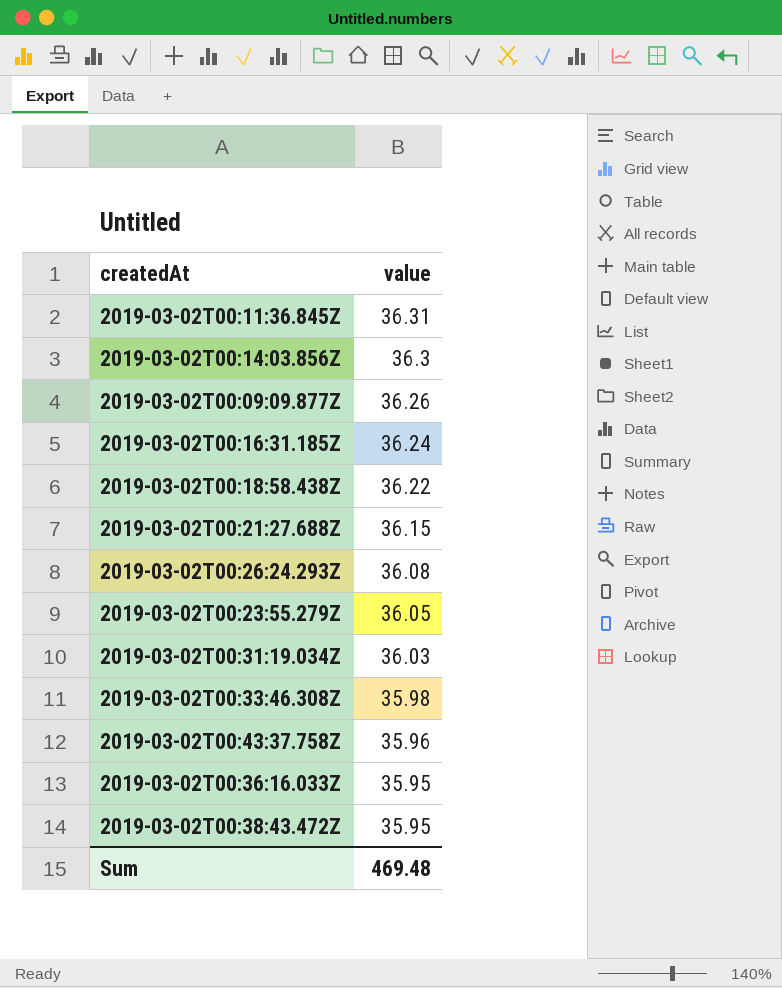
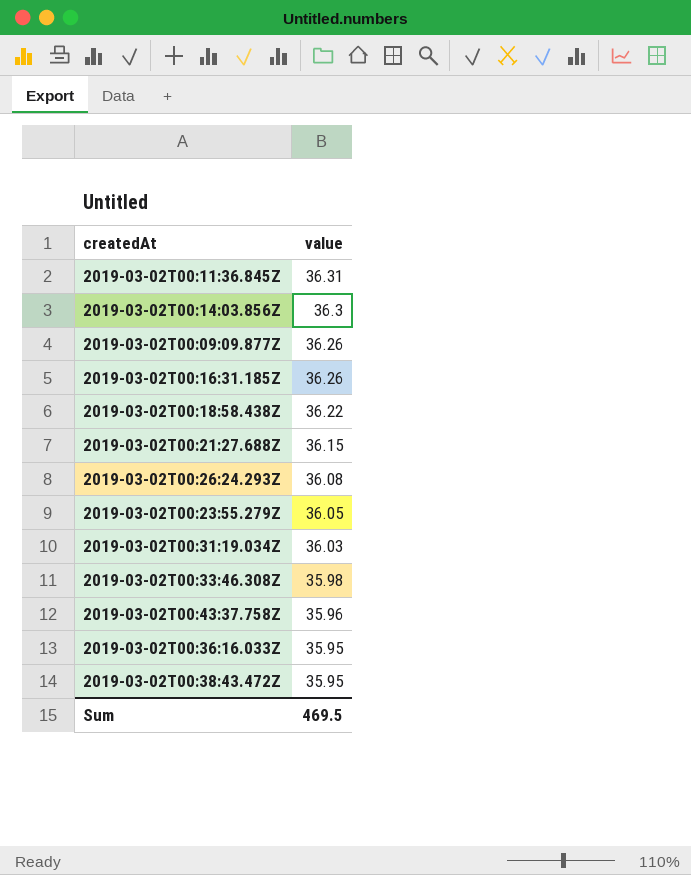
2019-03-02T00:16:31.185Z | value: 36.24 -> 36.26
Sum | value: 469.48 -> 469.5

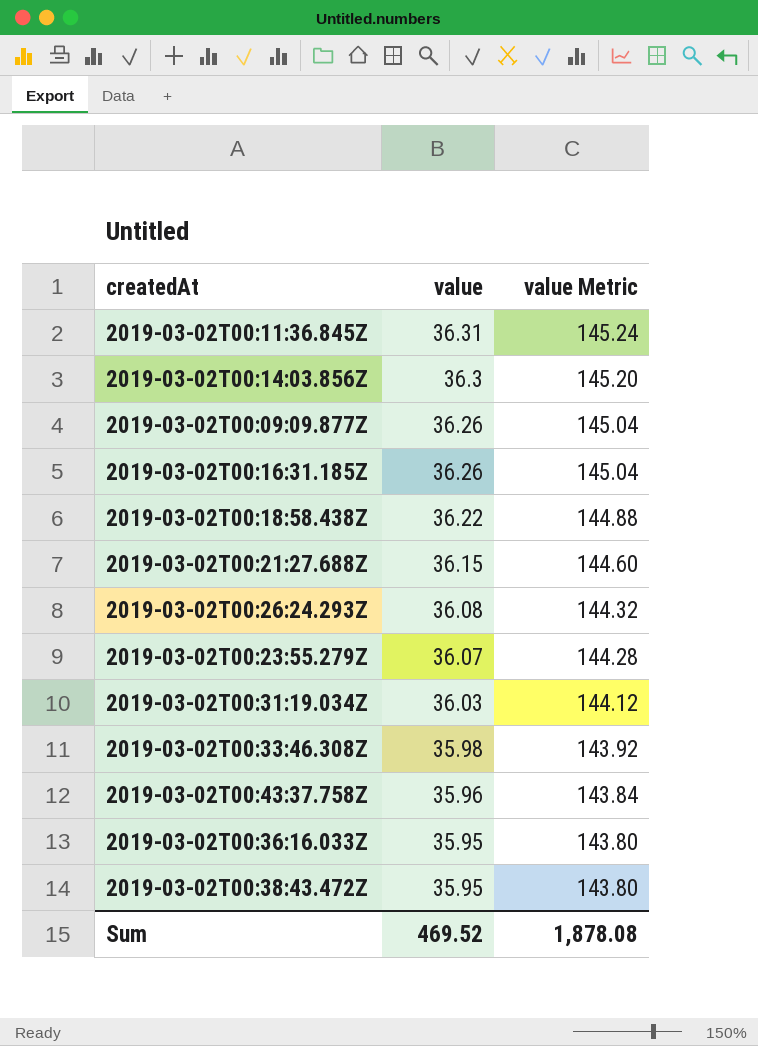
column value Metric | formula: none -> [value] * 4
2019-03-02T00:23:55.279Z | value: 36.05 -> 36.07
Sum | value: 469.5 -> 469.52

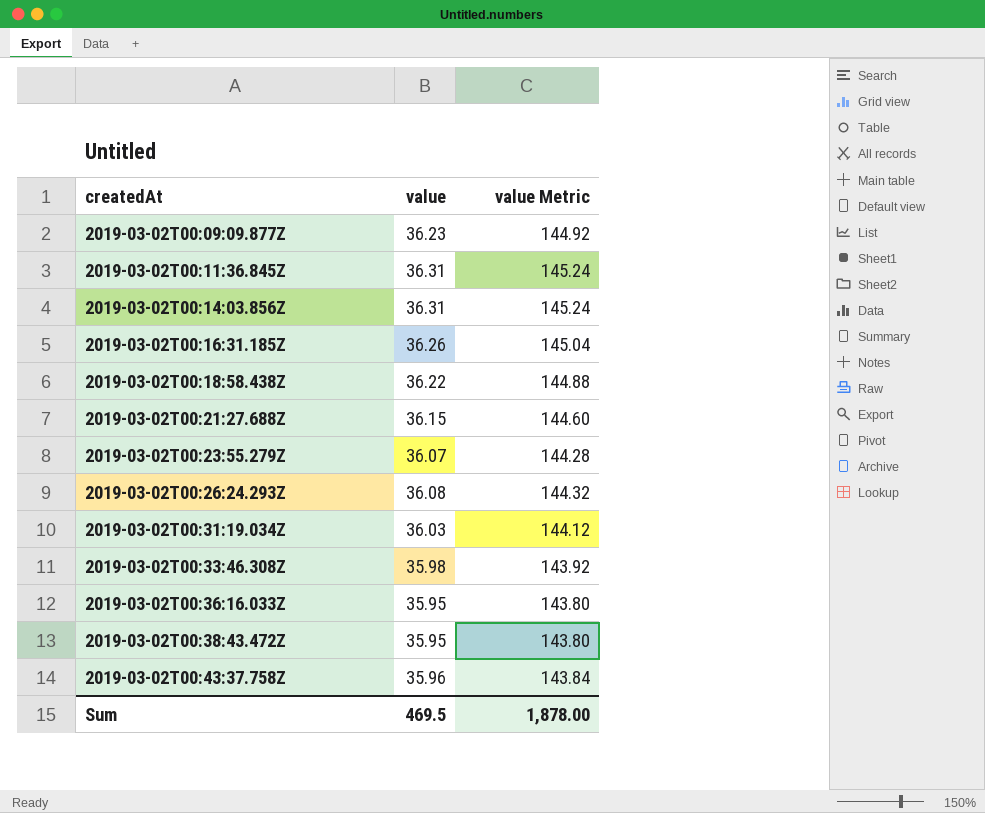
row order: value descending -> createdAt ascending
2019-03-02T00:09:09.877Z | value: 36.26 -> 36.23
2019-03-02T00:09:09.877Z | value Metric: 145.04 -> 144.92
2019-03-02T00:14:03.856Z | value: 36.3 -> 36.31
2019-03-02T00:14:03.856Z | value Metric: 145.20 -> 145.24
Sum | value: 469.52 -> 469.5
Sum | value Metric: 1,878.08 -> 1,878.00

